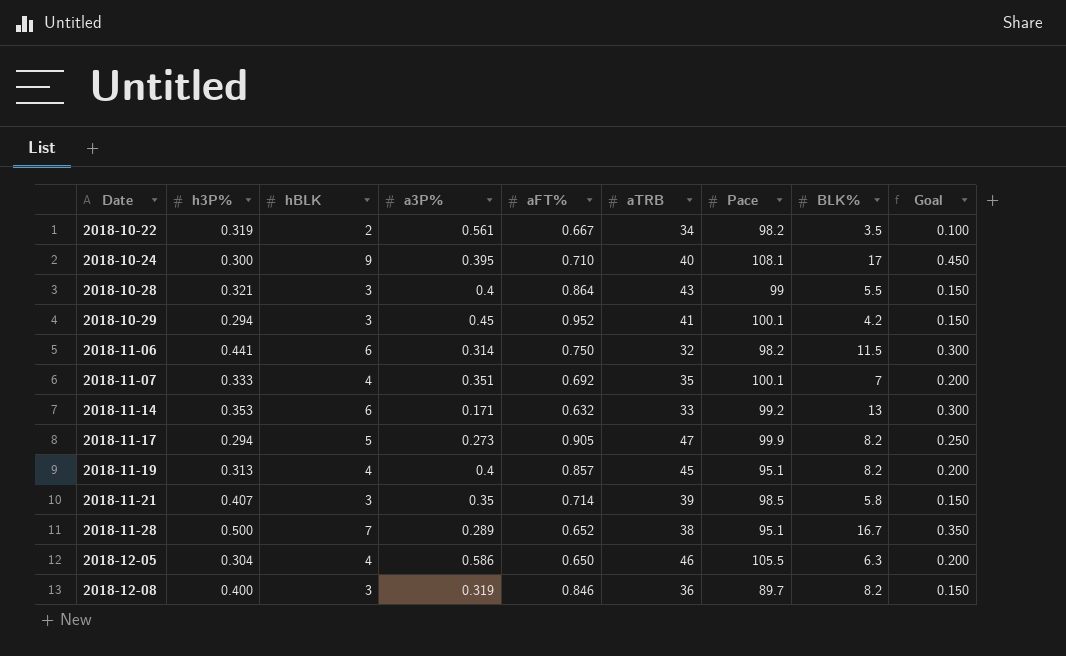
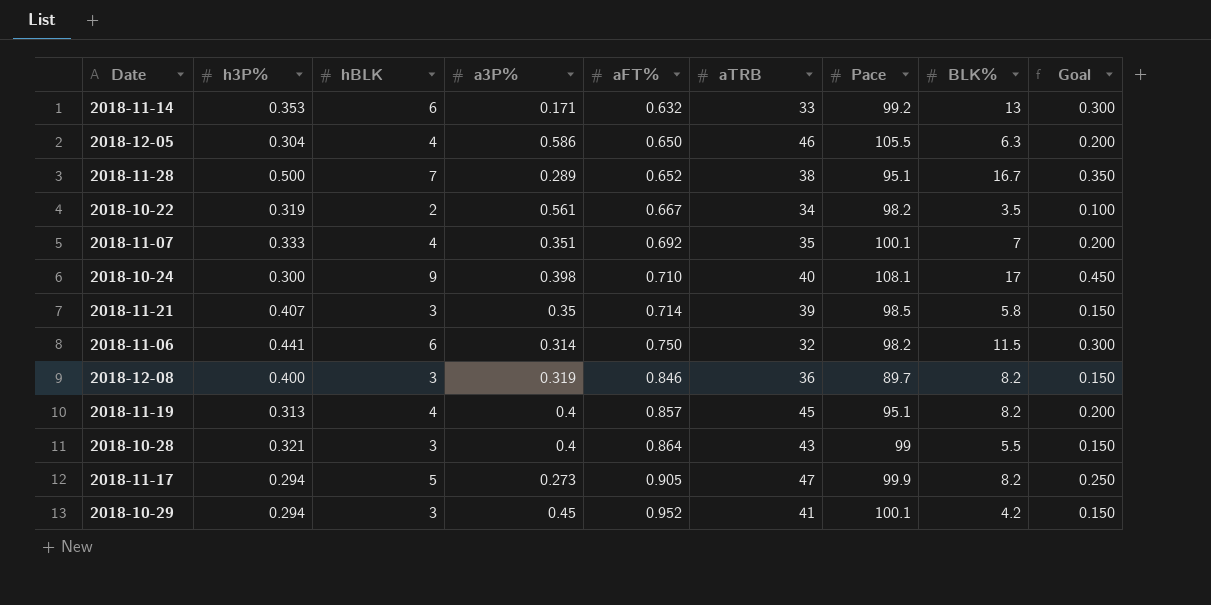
row order: Date ascending -> aFT% ascending
2018-10-24 | a3P%: 0.395 -> 0.398

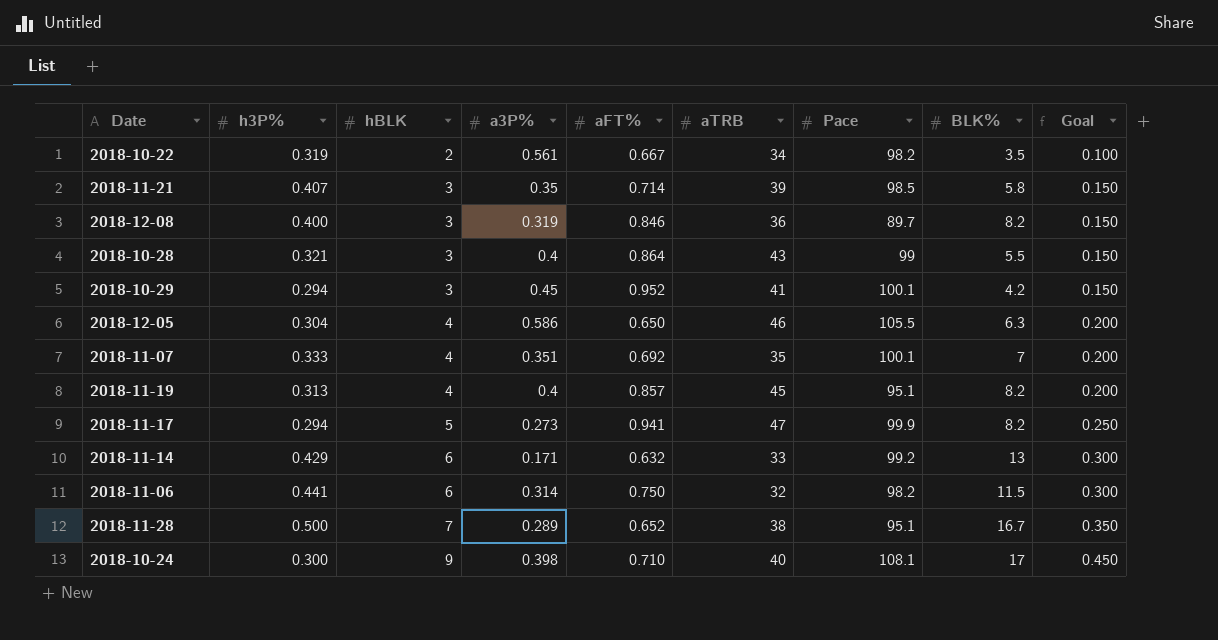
row order: aFT% ascending -> hBLK ascending
2018-11-17 | aFT%: 0.905 -> 0.941
2018-11-14 | h3P%: 0.353 -> 0.429

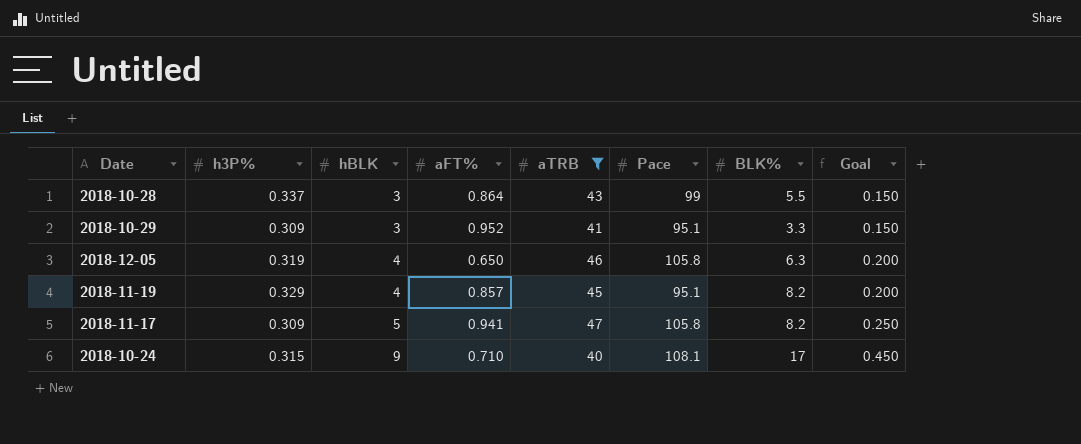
filter: none -> aTRB >= 40
column a3P% | position: 4 -> none
2018-10-28 | h3P%: 0.321 -> 0.337
2018-10-29 | h3P%: 0.294 -> 0.309
2018-10-29 | Pace: 100.1 -> 95.1
2018-10-29 | BLK%: 4.2 -> 3.3
2018-12-05 | h3P%: 0.304 -> 0.319
2018-12-05 | Pace: 105.5 -> 105.8
2018-11-19 | h3P%: 0.313 -> 0.329
2018-11-17 | h3P%: 0.294 -> 0.309
2018-11-17 | Pace: 99.9 -> 105.8
2018-10-24 | h3P%: 0.300 -> 0.315

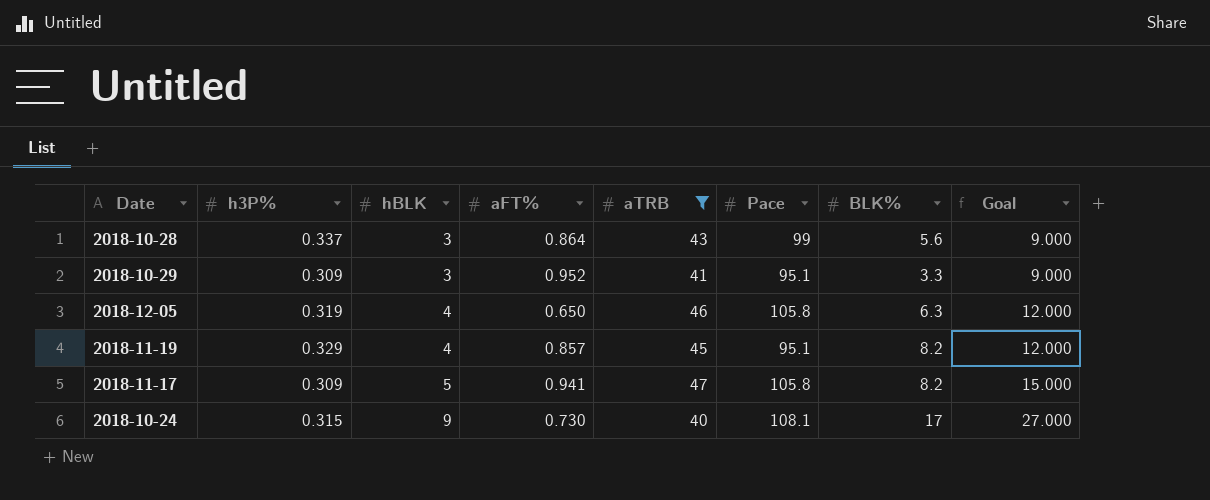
column Goal | formula: [hBLK] * 0.05 -> [hBLK] * 3
2018-10-28 | BLK%: 5.5 -> 5.6
2018-10-24 | aFT%: 0.710 -> 0.730

